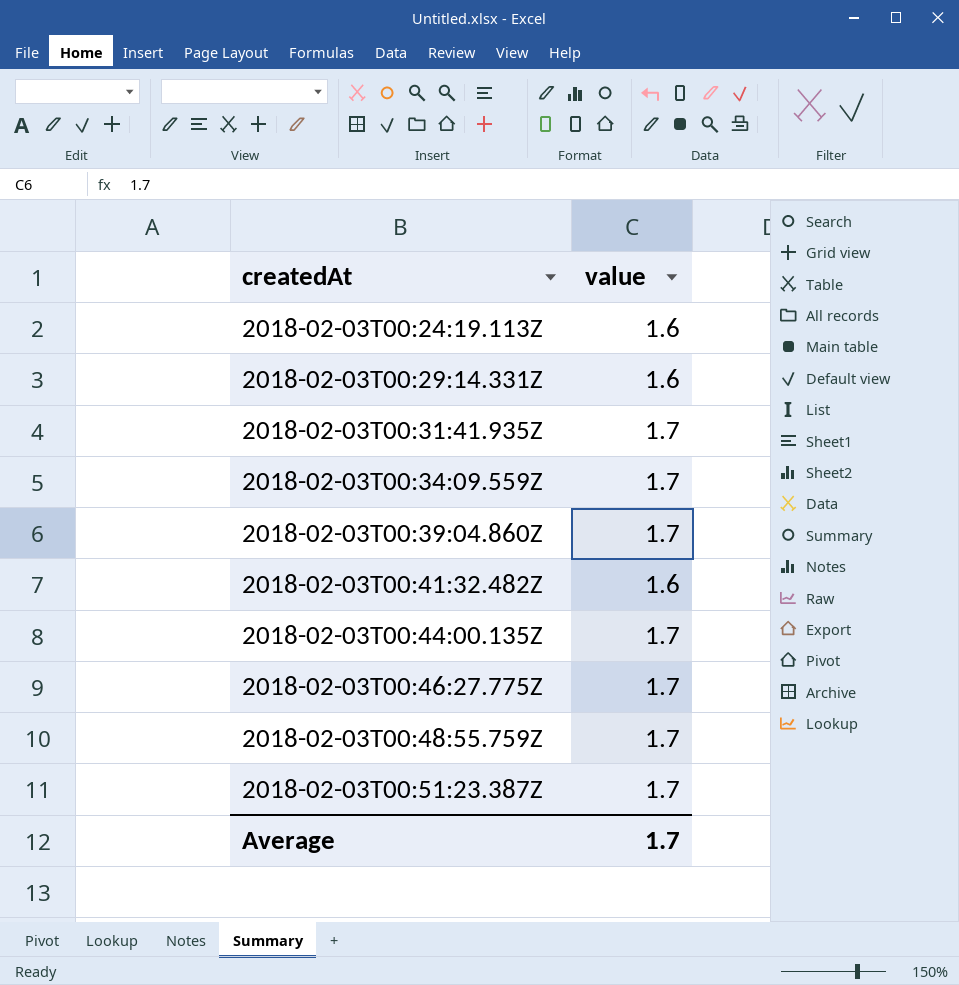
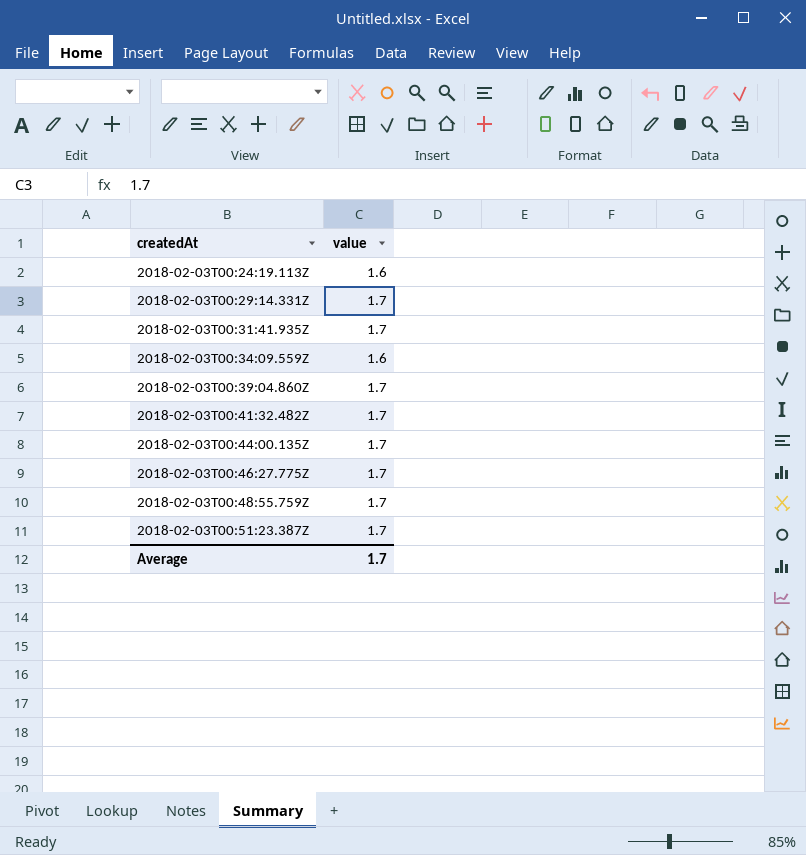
2018-02-03T00:29:14.331Z | value: 1.6 -> 1.7
2018-02-03T00:34:09.559Z | value: 1.7 -> 1.6
2018-02-03T00:41:32.482Z | value: 1.6 -> 1.7

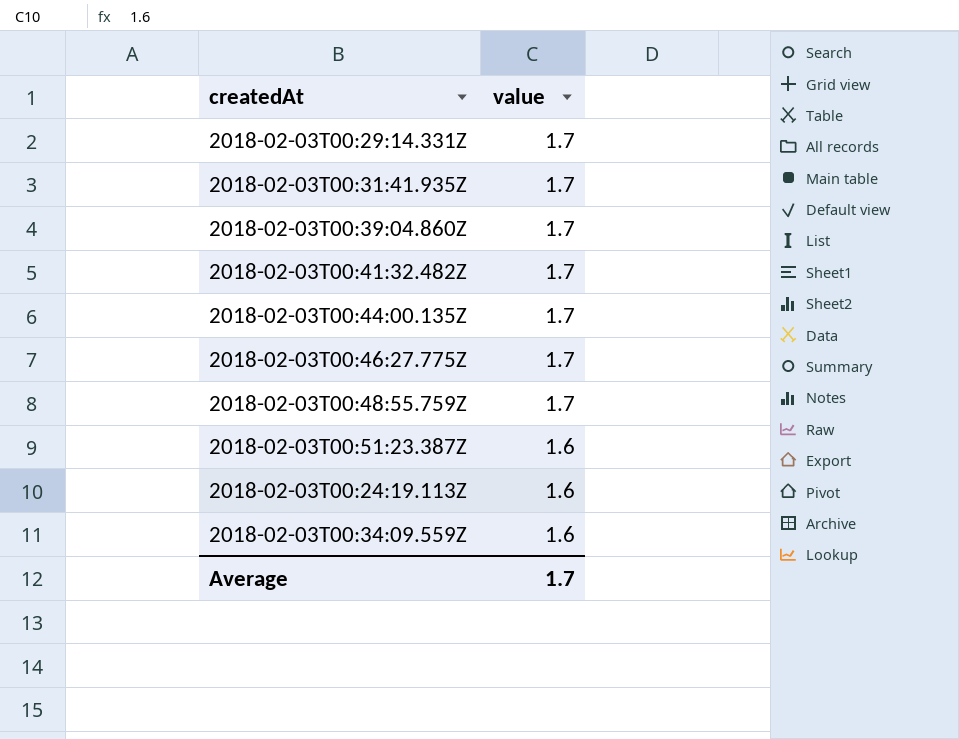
row order: createdAt ascending -> value descending
2018-02-03T00:51:23.387Z | value: 1.7 -> 1.6

